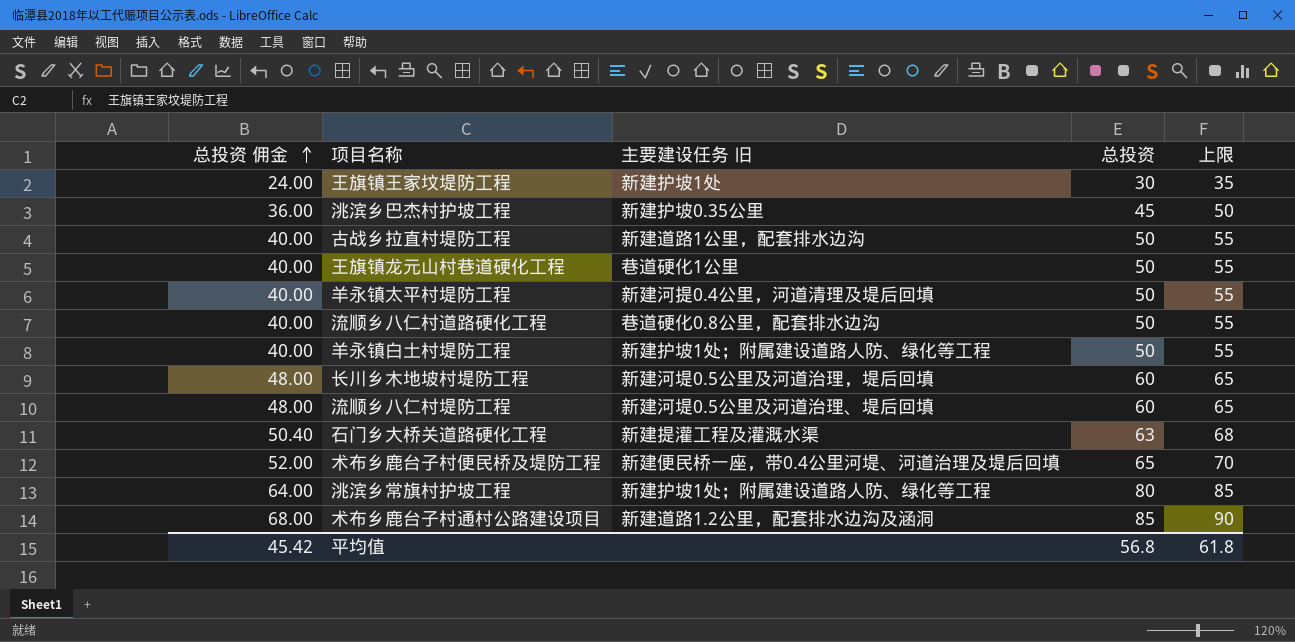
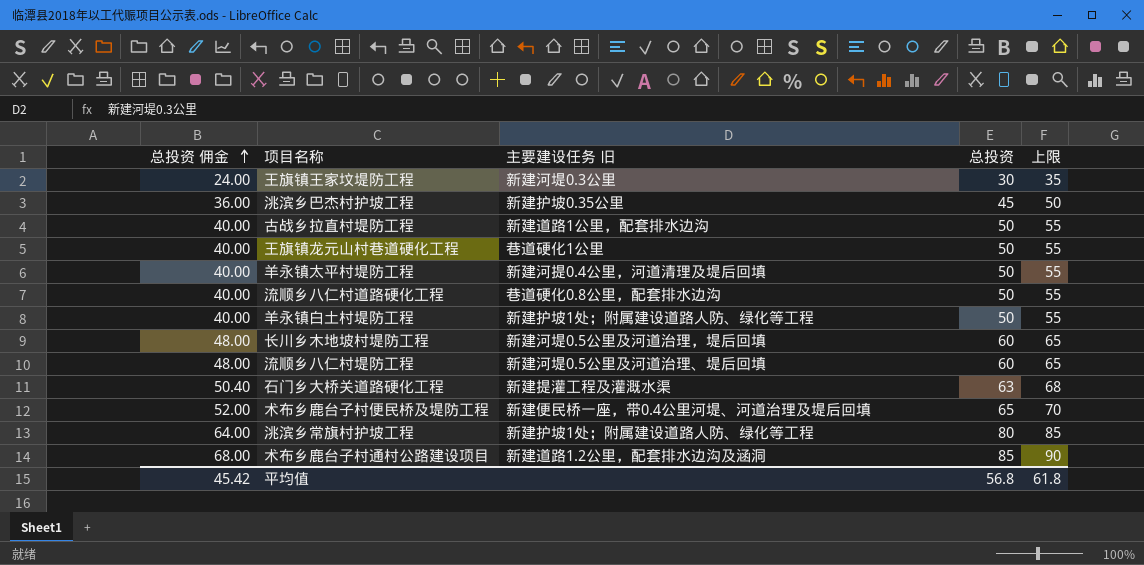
王旗镇王家坟堤防工程 | 主要建设任务 旧: 新建护坡1处 -> 新建河堤0.3公里

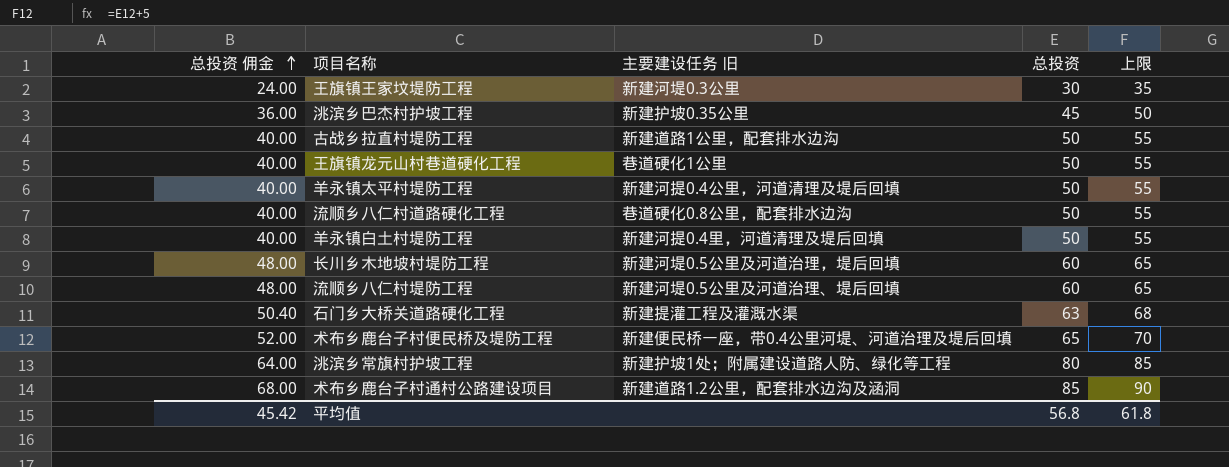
羊永镇白土村堤防工程 | 主要建设任务 旧: 新建护坡1处；附属建设道路人防、绿化等工程 -> 新建河提0.4里，河道清理及堤后回填

